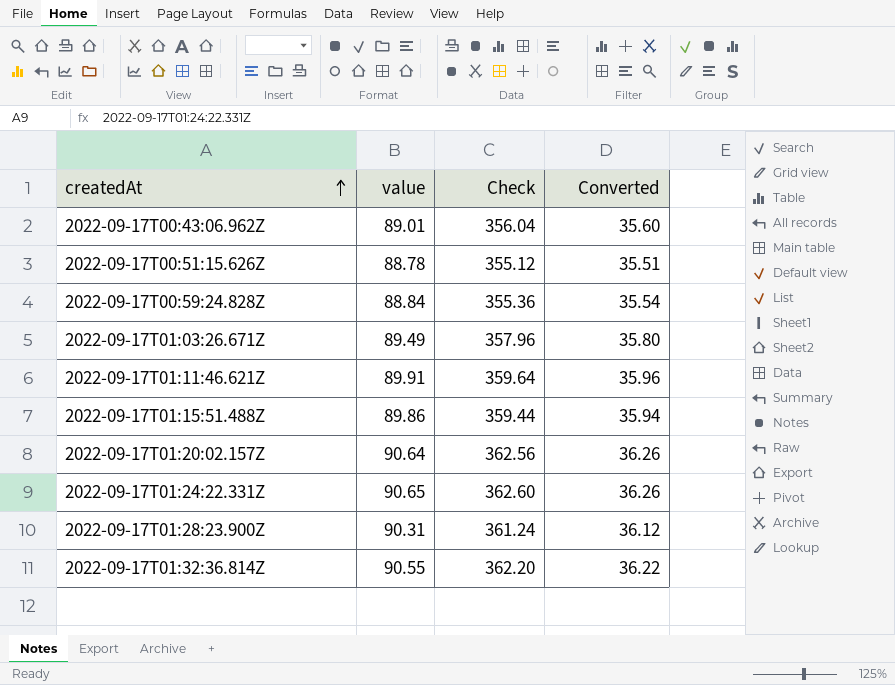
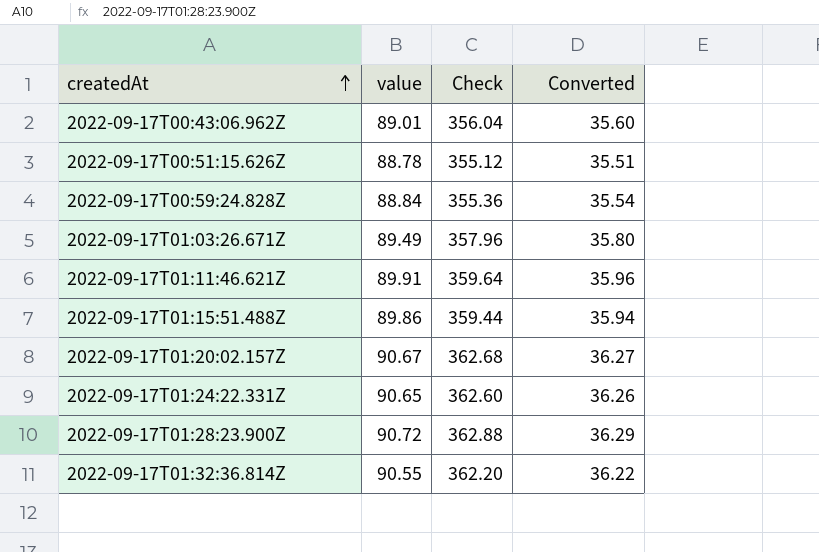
2022-09-17T01:20:02.157Z | value: 90.64 -> 90.67
2022-09-17T01:20:02.157Z | Check: 362.56 -> 362.68
2022-09-17T01:20:02.157Z | Converted: 36.26 -> 36.27
2022-09-17T01:28:23.900Z | value: 90.31 -> 90.72
2022-09-17T01:28:23.900Z | Check: 361.24 -> 362.88
2022-09-17T01:28:23.900Z | Converted: 36.12 -> 36.29

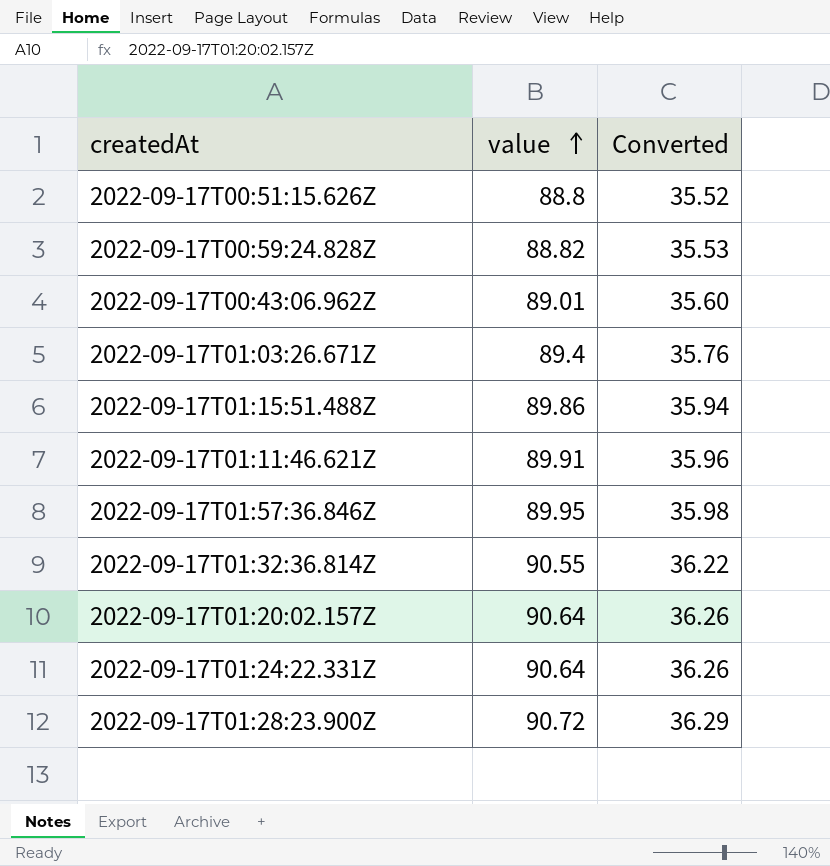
row order: createdAt ascending -> value ascending
column Check | formula: [value] * 4 -> none
2022-09-17T00:51:15.626Z | value: 88.78 -> 88.8
2022-09-17T00:51:15.626Z | Converted: 35.51 -> 35.52
2022-09-17T00:59:24.828Z | value: 88.84 -> 88.82
2022-09-17T00:59:24.828Z | Converted: 35.54 -> 35.53
2022-09-17T01:03:26.671Z | value: 89.49 -> 89.4
2022-09-17T01:03:26.671Z | Converted: 35.80 -> 35.76
row 2022-09-17T01:57:36.846Z: none -> 89.95 | 35.98
2022-09-17T01:20:02.157Z | value: 90.67 -> 90.64
2022-09-17T01:20:02.157Z | Converted: 36.27 -> 36.26
2022-09-17T01:24:22.331Z | value: 90.65 -> 90.64

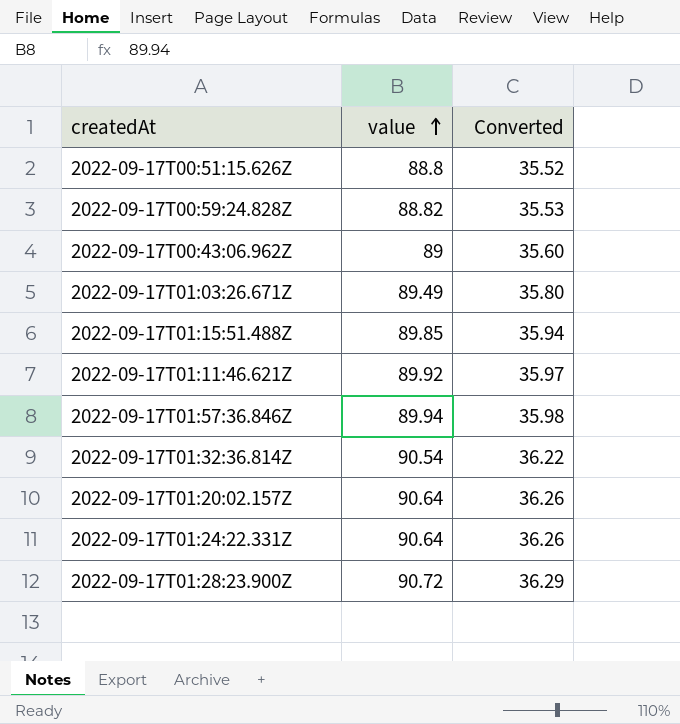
2022-09-17T00:43:06.962Z | value: 89.01 -> 89
2022-09-17T01:03:26.671Z | value: 89.4 -> 89.49
2022-09-17T01:03:26.671Z | Converted: 35.76 -> 35.80
2022-09-17T01:15:51.488Z | value: 89.86 -> 89.85
2022-09-17T01:11:46.621Z | value: 89.91 -> 89.92
2022-09-17T01:11:46.621Z | Converted: 35.96 -> 35.97
2022-09-17T01:57:36.846Z | value: 89.95 -> 89.94
2022-09-17T01:32:36.814Z | value: 90.55 -> 90.54

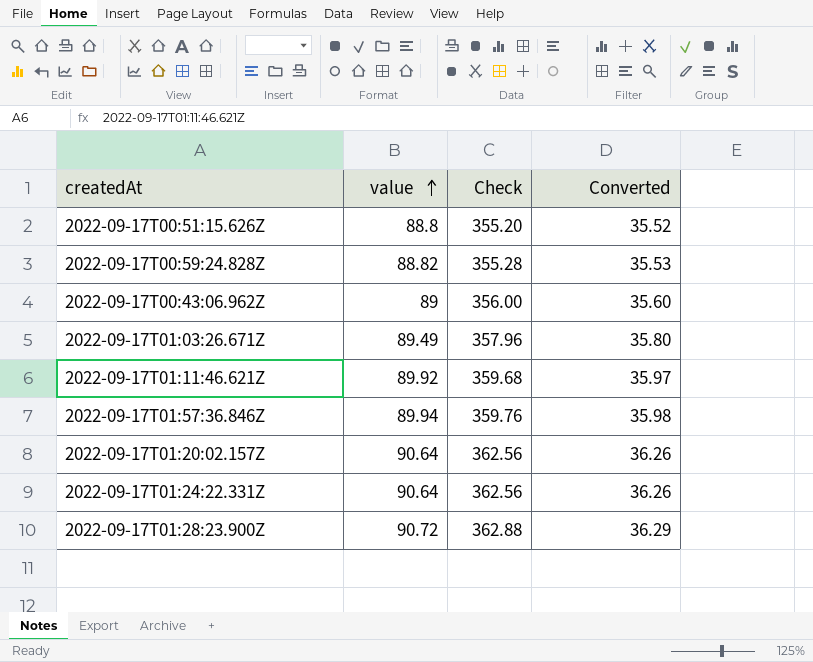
column Check | formula: none -> [value] * 4
row 2022-09-17T01:15:51.488Z: 89.85 | 35.94 -> none
row 2022-09-17T01:32:36.814Z: 90.54 | 36.22 -> none

